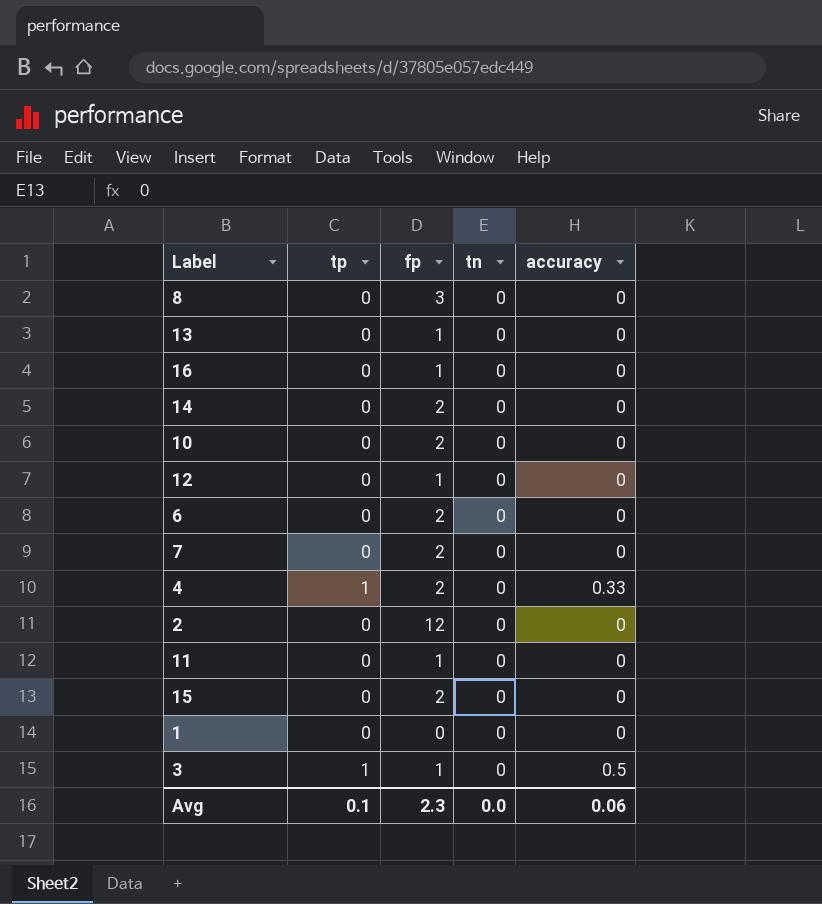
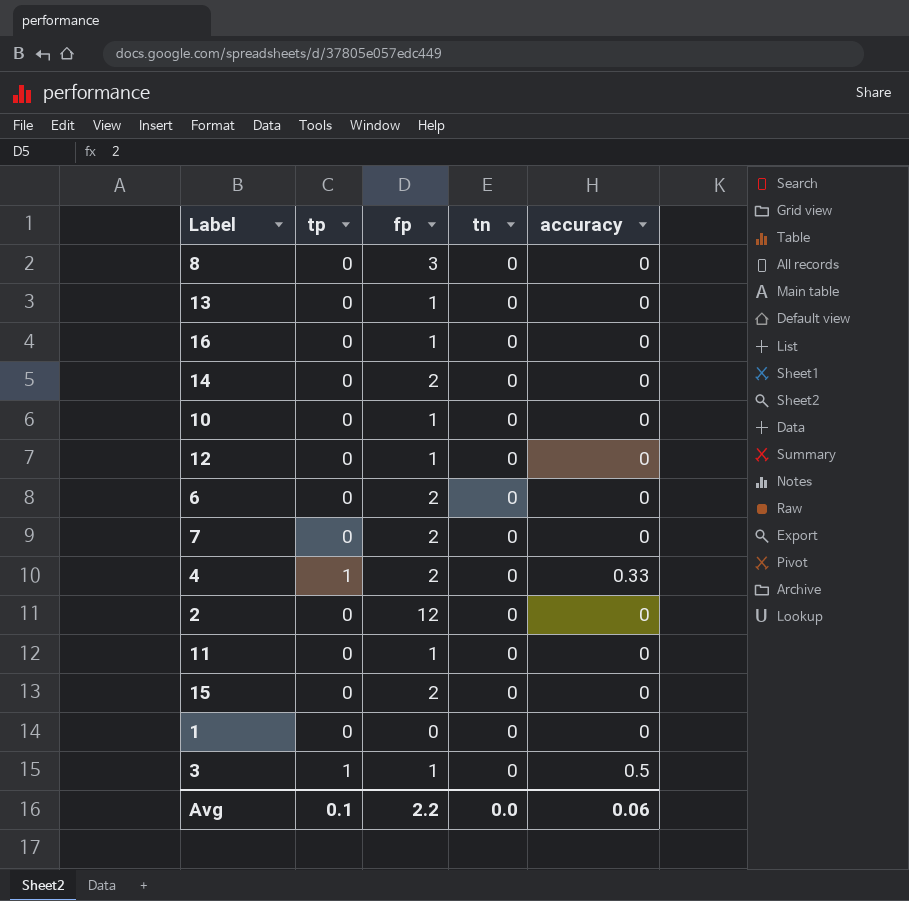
10 | fp: 2 -> 1
Avg | fp: 2.3 -> 2.2

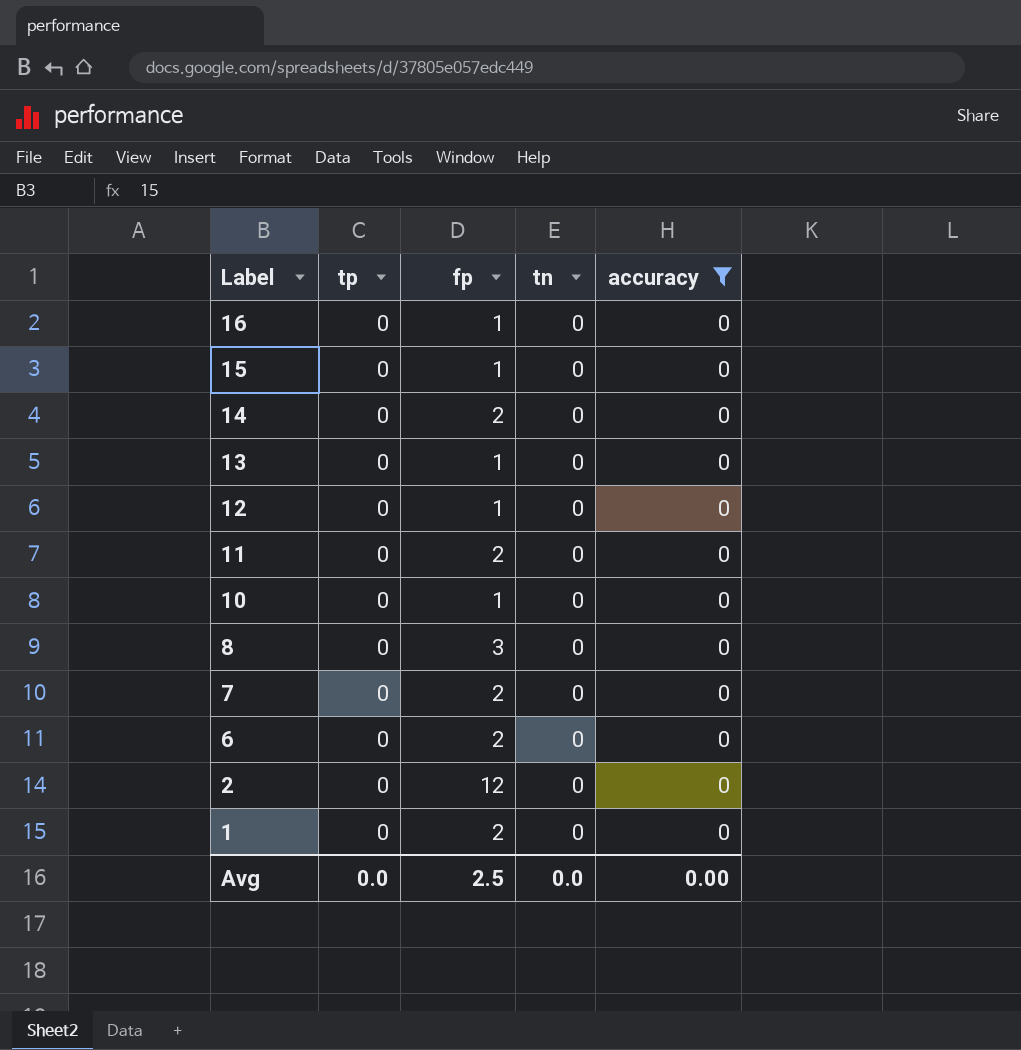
filter: none -> accuracy = 0
row order: none -> Label descending
15 | fp: 2 -> 1
11 | fp: 1 -> 2
1 | fp: 0 -> 2
Avg | tp: 0.1 -> 0.0
Avg | fp: 2.2 -> 2.5
Avg | accuracy: 0.06 -> 0.00

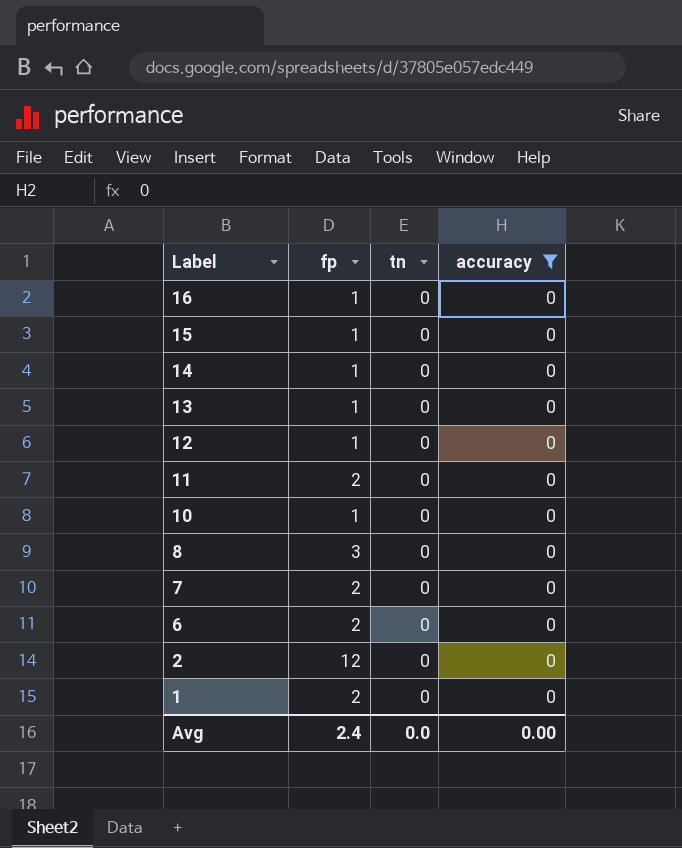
column tp | position: 2 -> none
14 | fp: 2 -> 1
Avg | fp: 2.5 -> 2.4

